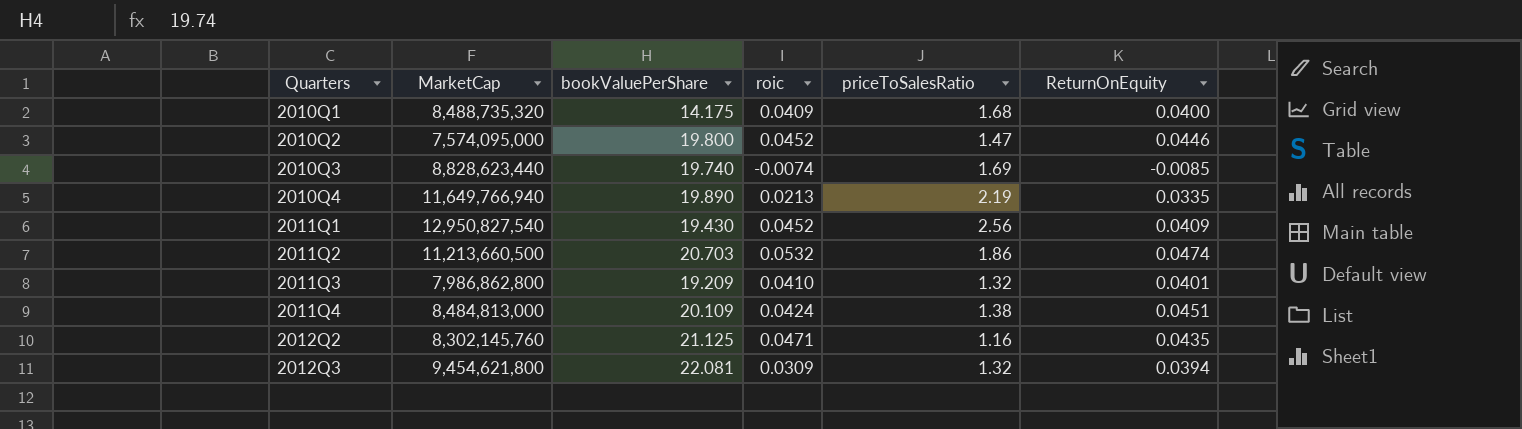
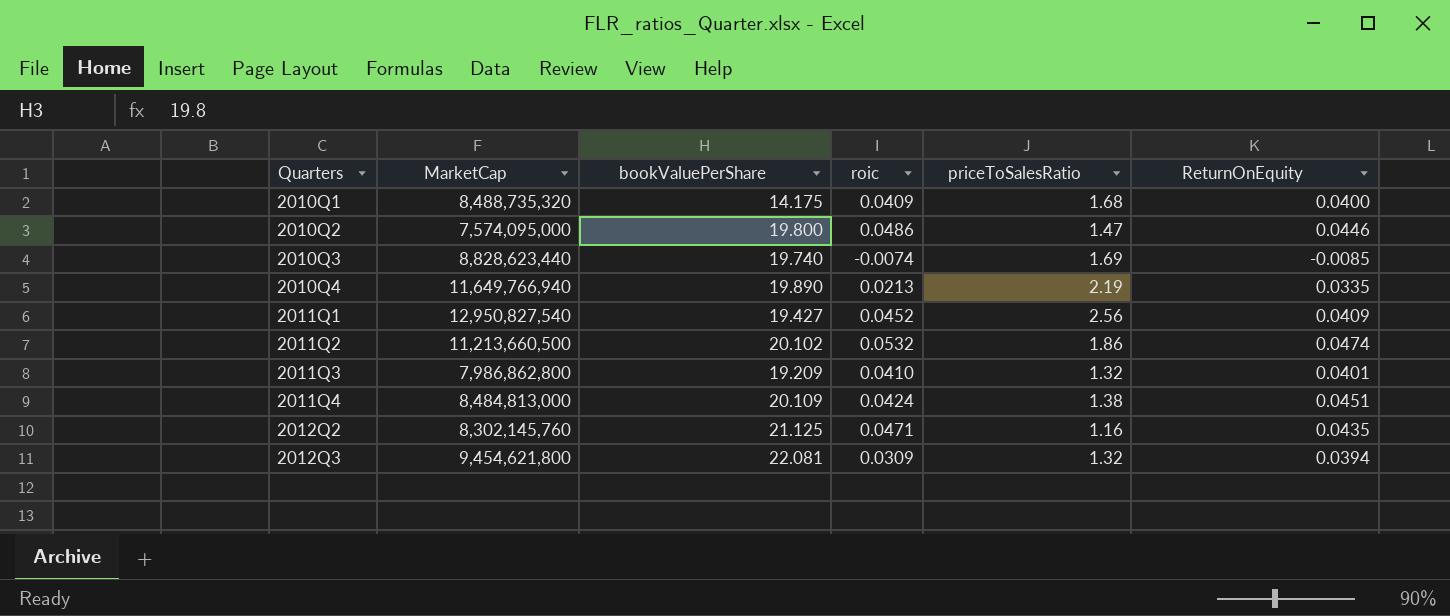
2010Q2 | roic: 0.0452 -> 0.0486
2011Q1 | bookValuePerShare: 19.430 -> 19.427
2011Q2 | bookValuePerShare: 20.703 -> 20.102

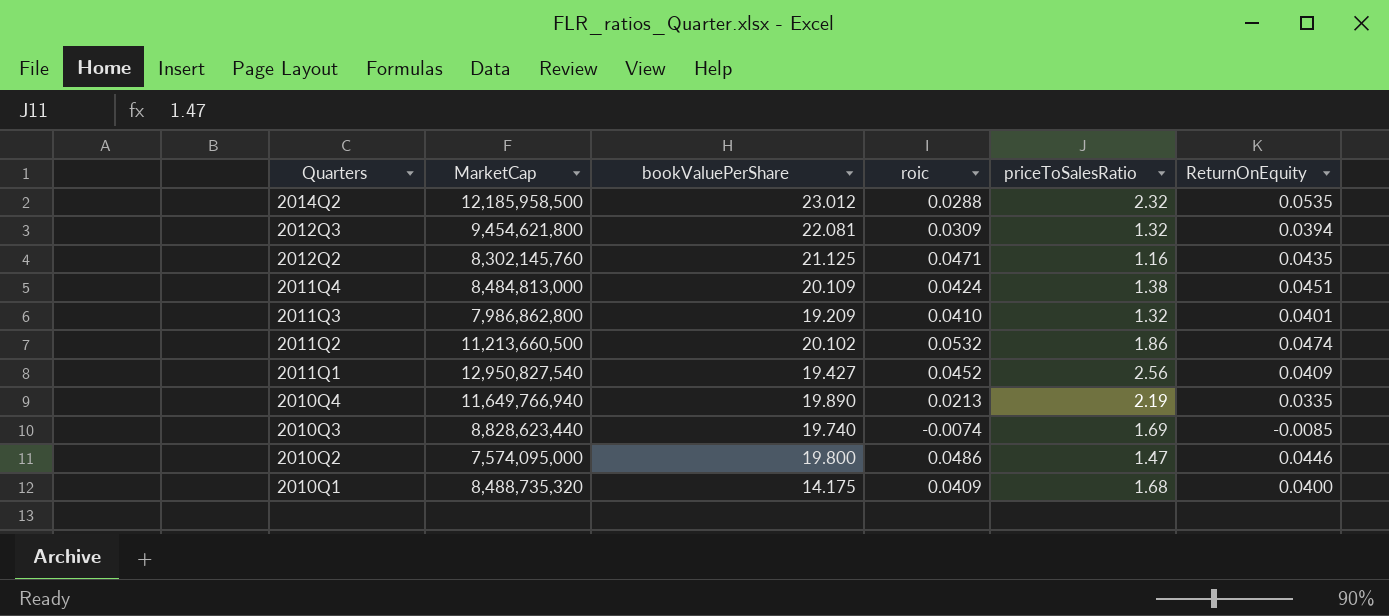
row order: Quarters ascending -> Quarters descending
row 2014Q2: none -> 12,185,958,500 | 23.012 | 0.0288 | 2.32 | 0.0535

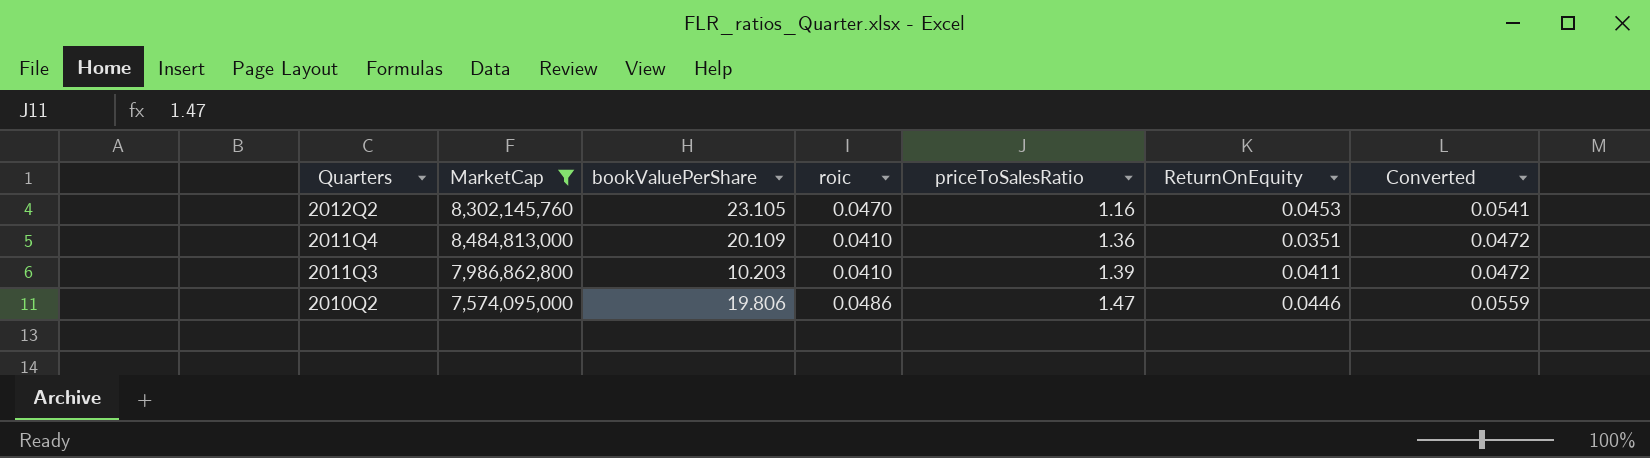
filter: none -> MarketCap <= 8,484,813,000
column Converted | formula: none -> [roic] * 1.15
2012Q2 | bookValuePerShare: 21.125 -> 23.105
2012Q2 | roic: 0.0471 -> 0.0470
2012Q2 | ReturnOnEquity: 0.0435 -> 0.0453
2011Q4 | roic: 0.0424 -> 0.0410
2011Q4 | priceToSalesRatio: 1.38 -> 1.36
2011Q4 | ReturnOnEquity: 0.0451 -> 0.0351
2011Q3 | bookValuePerShare: 19.209 -> 10.203
2011Q3 | priceToSalesRatio: 1.32 -> 1.39
2011Q3 | ReturnOnEquity: 0.0401 -> 0.0411
2010Q2 | bookValuePerShare: 19.800 -> 19.806

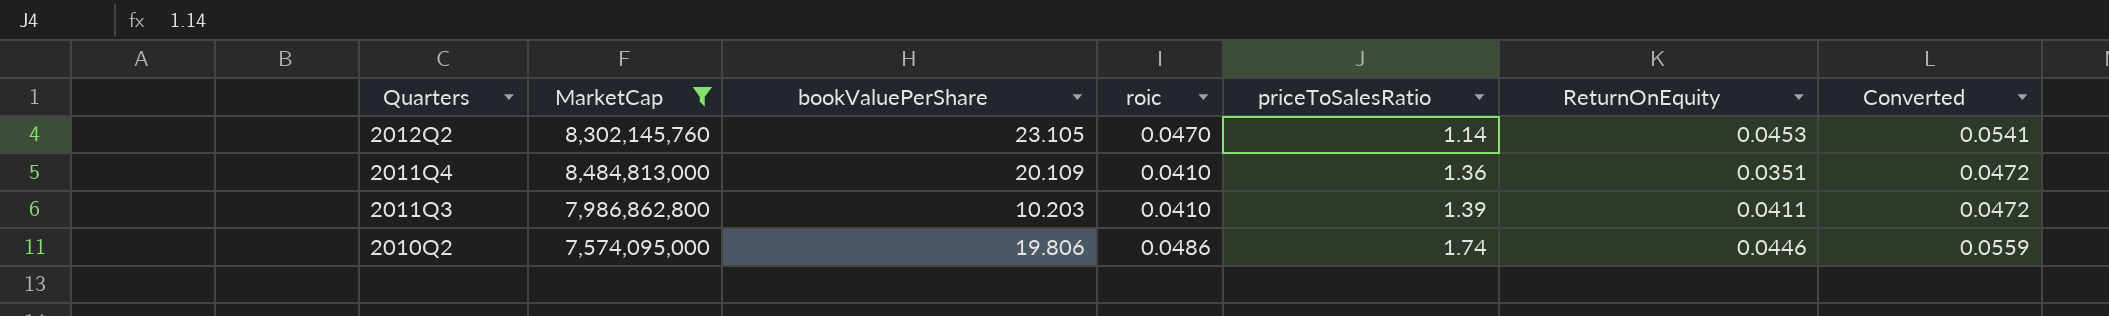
2012Q2 | priceToSalesRatio: 1.16 -> 1.14
2010Q2 | priceToSalesRatio: 1.47 -> 1.74

